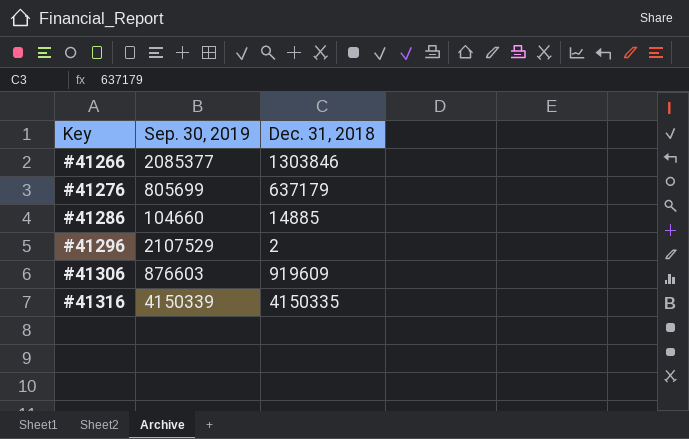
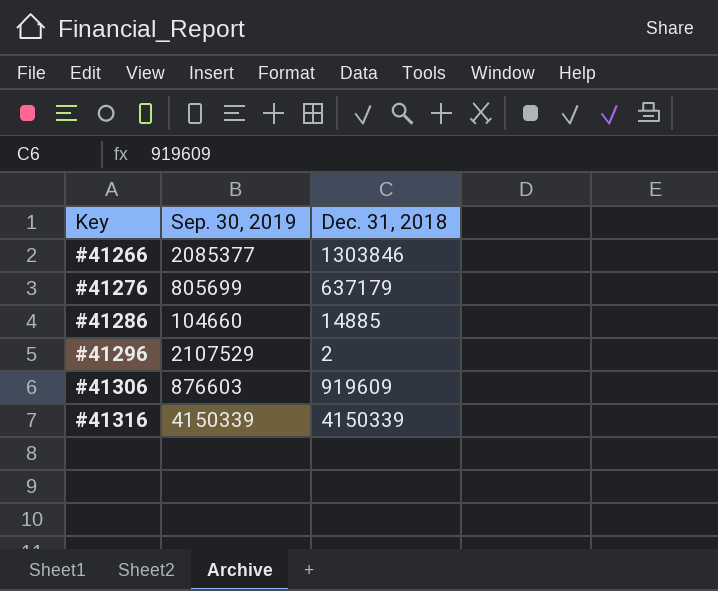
#41316 | Dec. 31, 2018: 4150335 -> 4150339

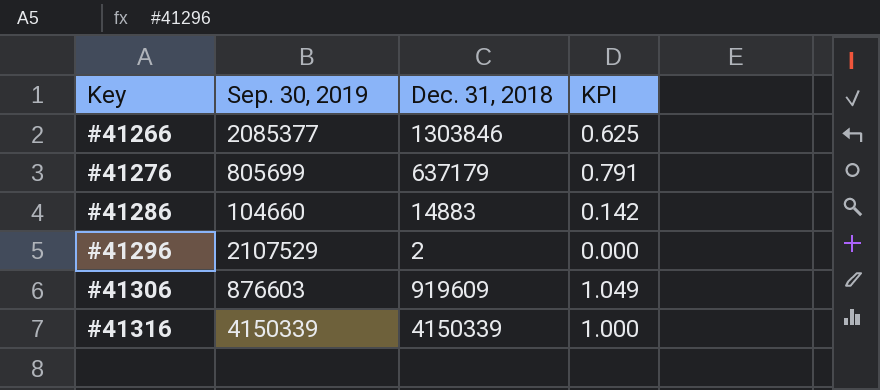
column KPI | formula: none -> [Dec. 31, 2018] / [Sep. 30, 2019]
#41286 | Dec. 31, 2018: 14885 -> 14883

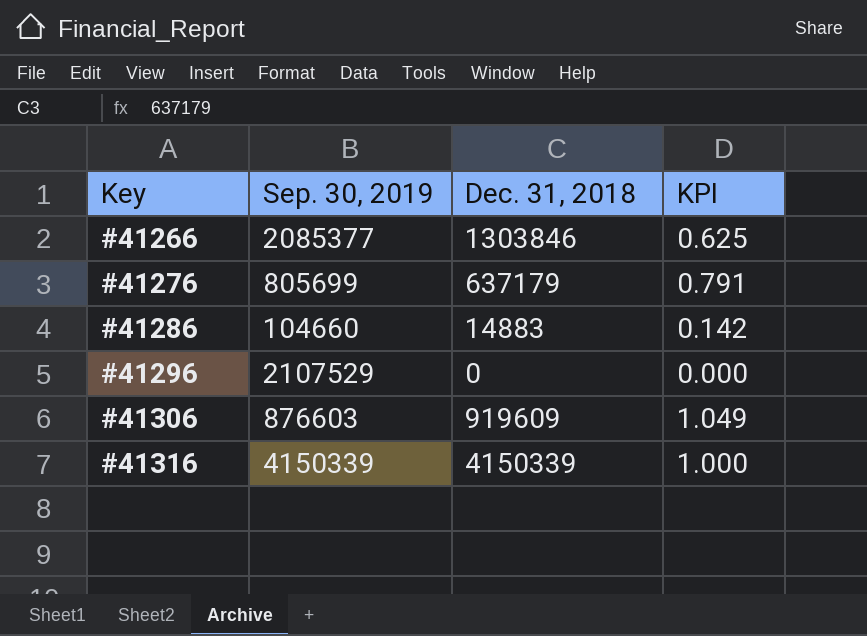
#41296 | Dec. 31, 2018: 2 -> 0

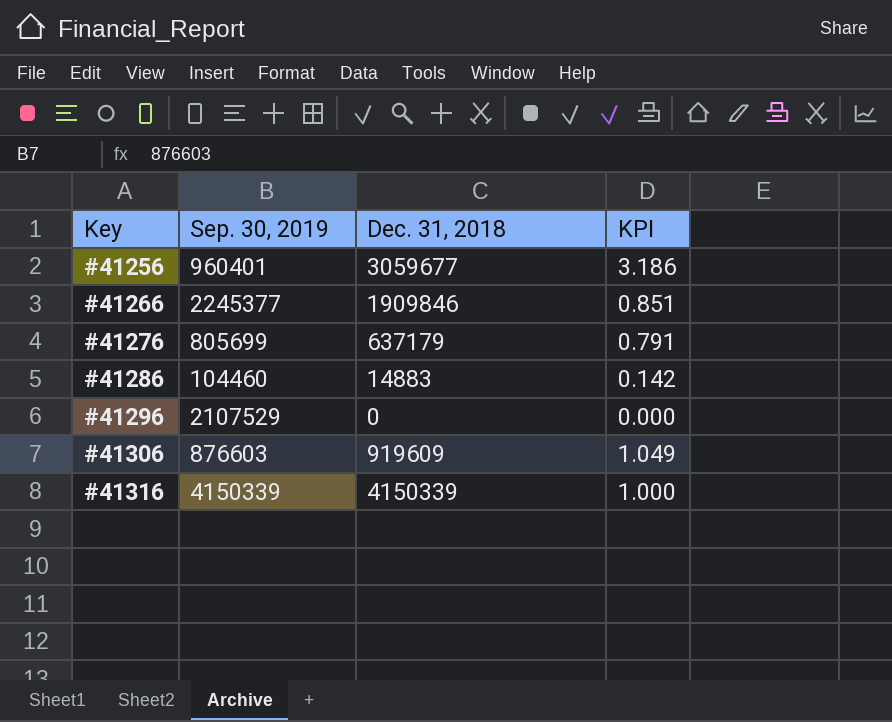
row #41256: none -> 960401 | 3059677 | 3.186
#41266 | Sep. 30, 2019: 2085377 -> 2245377
#41266 | Dec. 31, 2018: 1303846 -> 1909846
#41266 | KPI: 0.625 -> 0.851
#41286 | Sep. 30, 2019: 104660 -> 104460

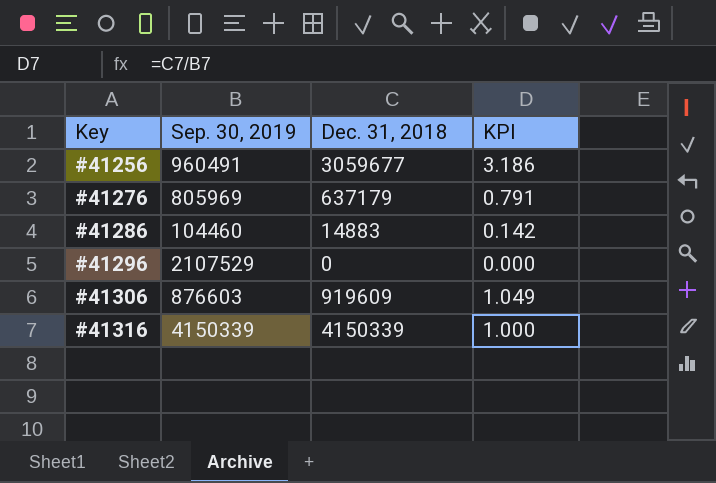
row #41266: 2245377 | 1909846 | 0.851 -> none
#41256 | Sep. 30, 2019: 960401 -> 960491
#41276 | Sep. 30, 2019: 805699 -> 805969

